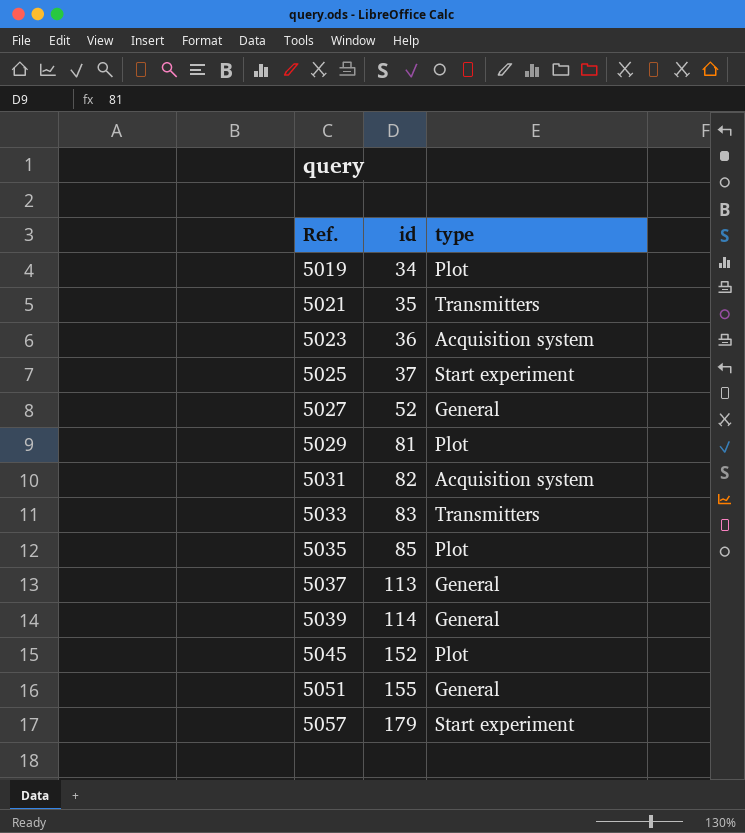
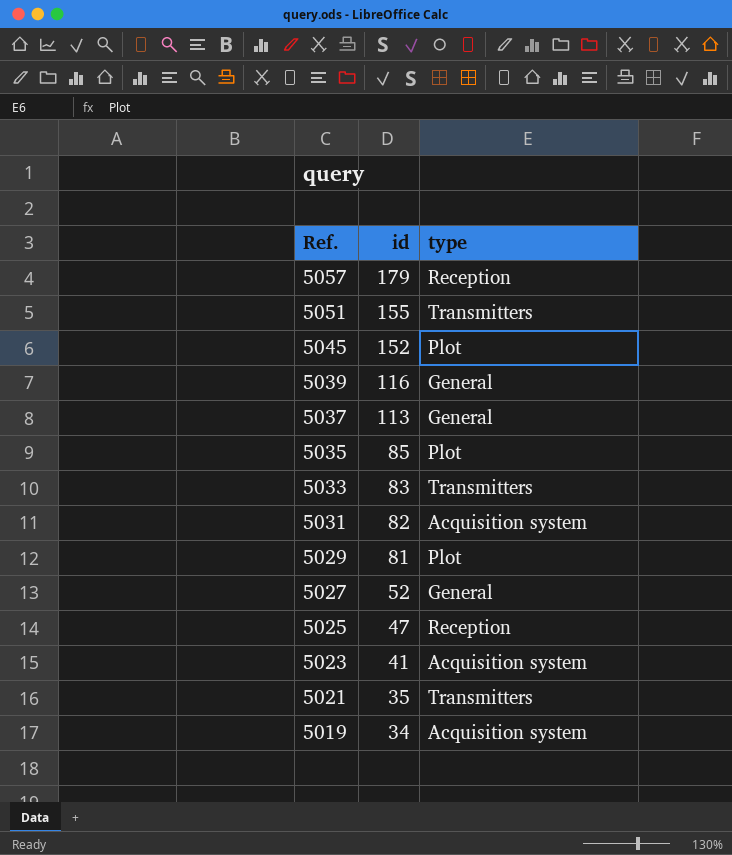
row order: Ref. ascending -> Ref. descending
5057 | type: Start experiment -> Reception
5051 | type: General -> Transmitters
5039 | id: 114 -> 116
5025 | id: 37 -> 47
5025 | type: Start experiment -> Reception
5023 | id: 36 -> 41
5019 | type: Plot -> Acquisition system

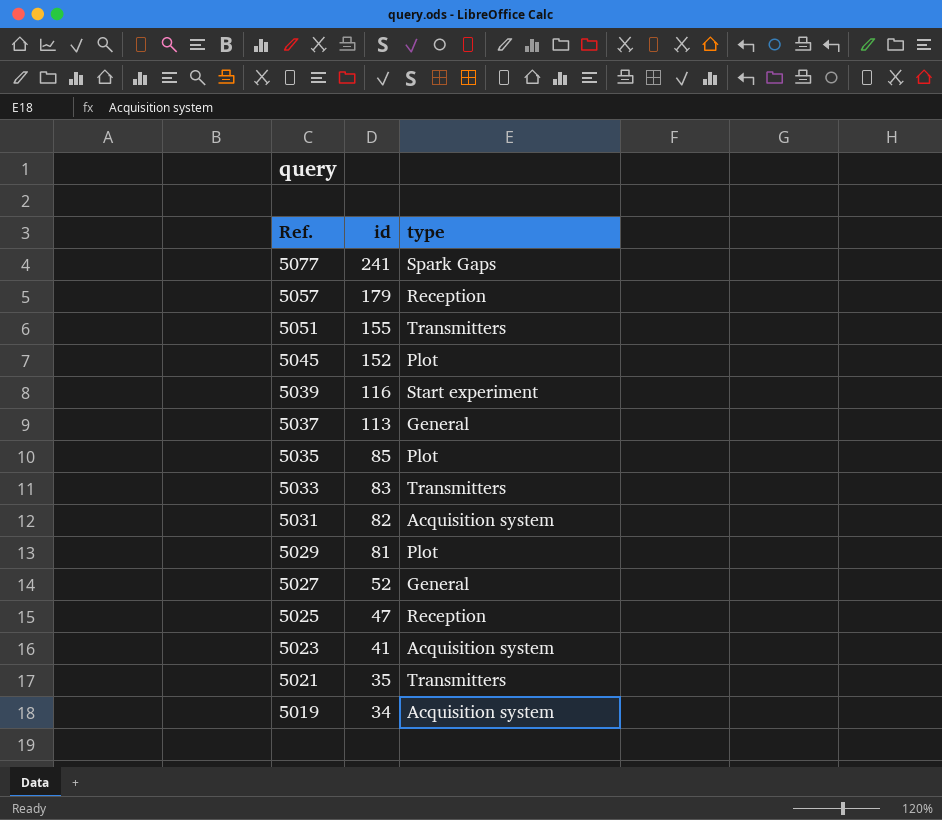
row 5077: none -> 241 | Spark Gaps
5039 | type: General -> Start experiment

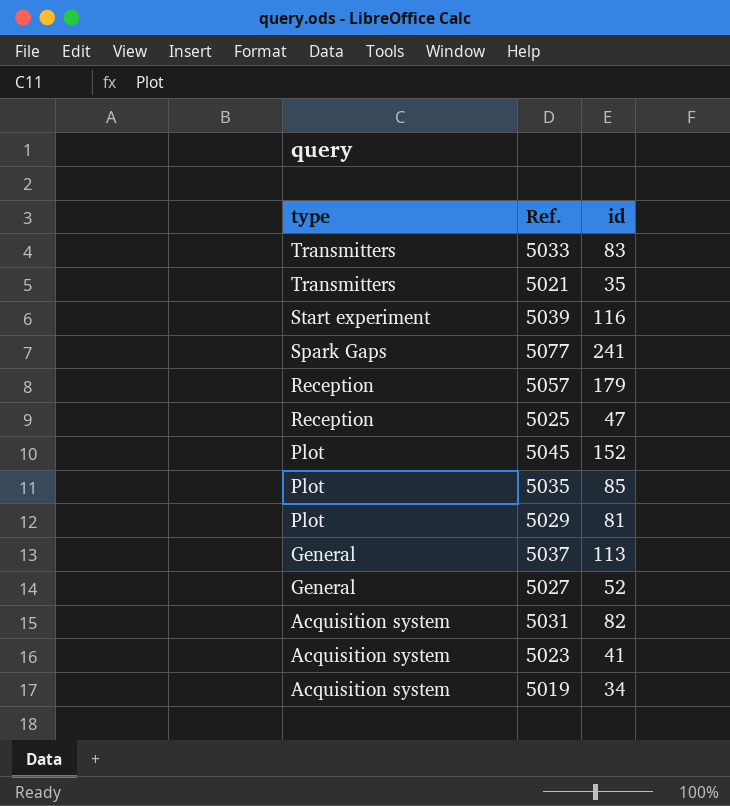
row order: Ref. descending -> type descending
column type | position: 3 -> 1
row 5051: 155 | Transmitters -> none

